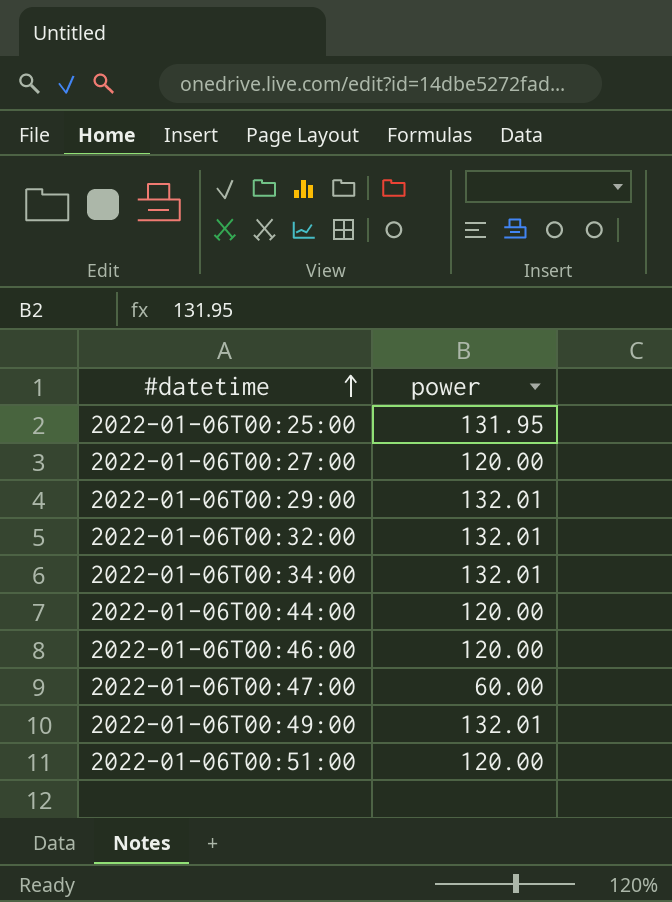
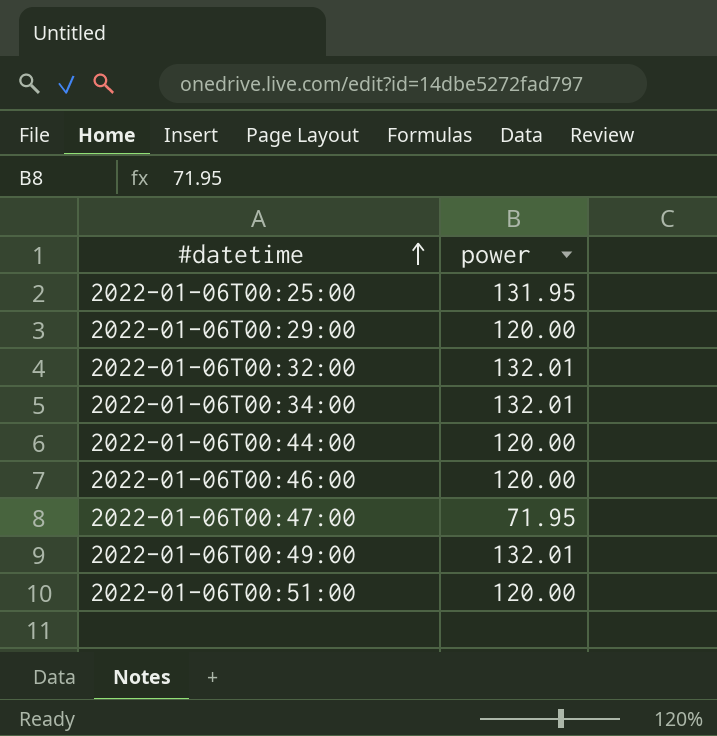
row 2022-01-06T00:27:00: 120.00 -> none
2022-01-06T00:29:00 | power: 132.01 -> 120.00
2022-01-06T00:47:00 | power: 60.00 -> 71.95

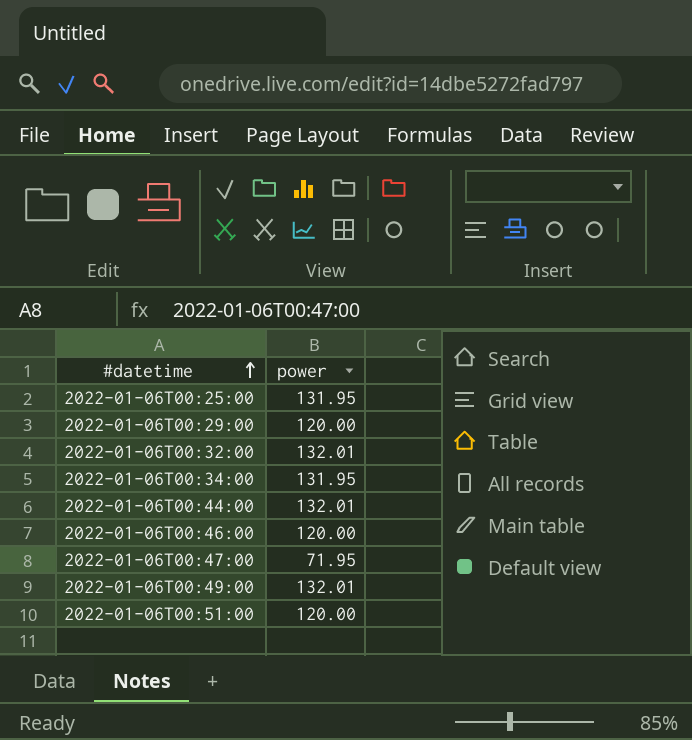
2022-01-06T00:34:00 | power: 132.01 -> 131.95
2022-01-06T00:44:00 | power: 120.00 -> 132.01

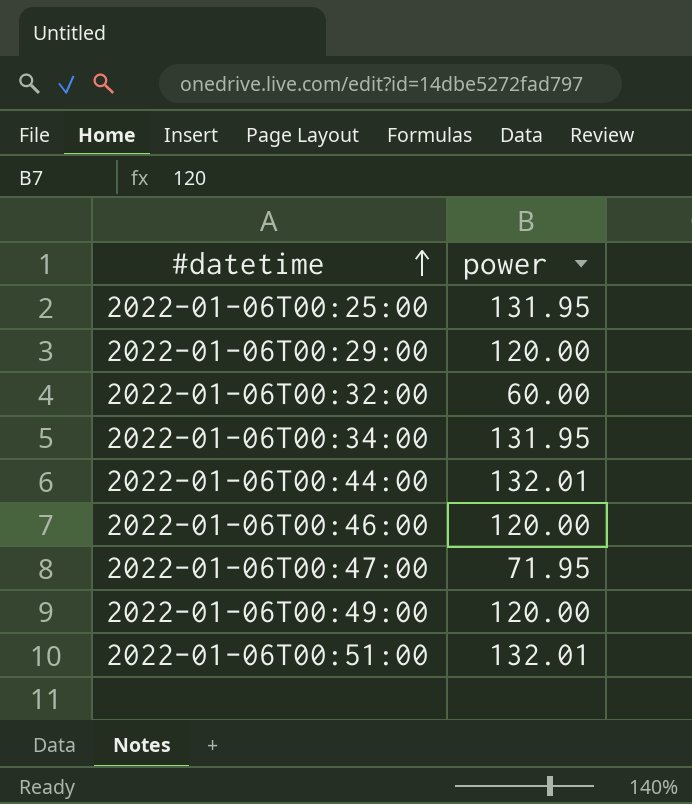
2022-01-06T00:32:00 | power: 132.01 -> 60.00
2022-01-06T00:49:00 | power: 132.01 -> 120.00
2022-01-06T00:51:00 | power: 120.00 -> 132.01

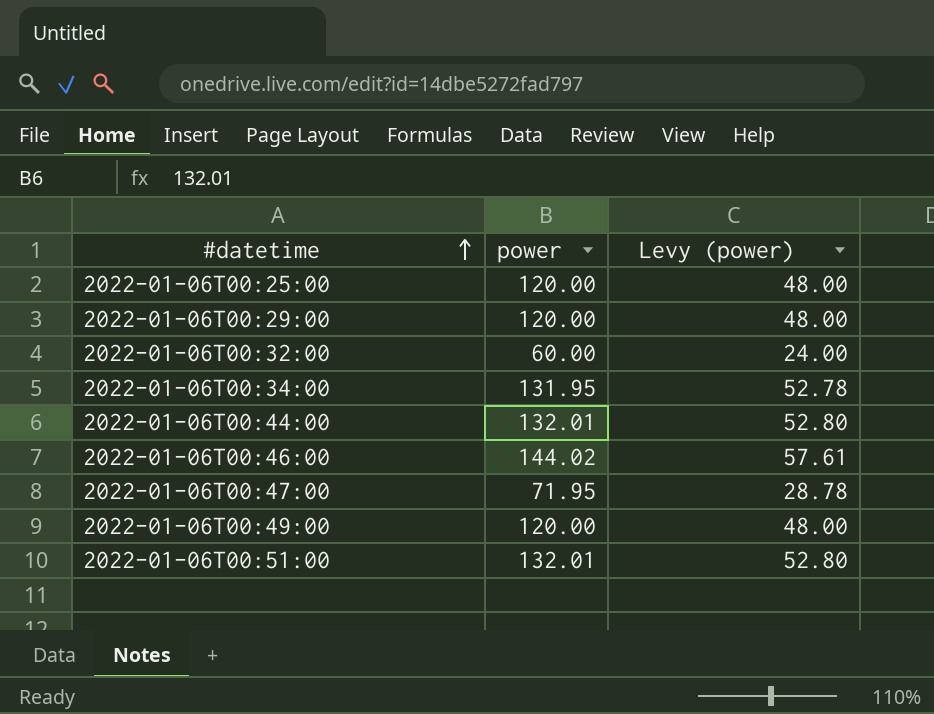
column Levy (power) | formula: none -> [power] * 0.4
2022-01-06T00:25:00 | power: 131.95 -> 120.00
2022-01-06T00:46:00 | power: 120.00 -> 144.02

